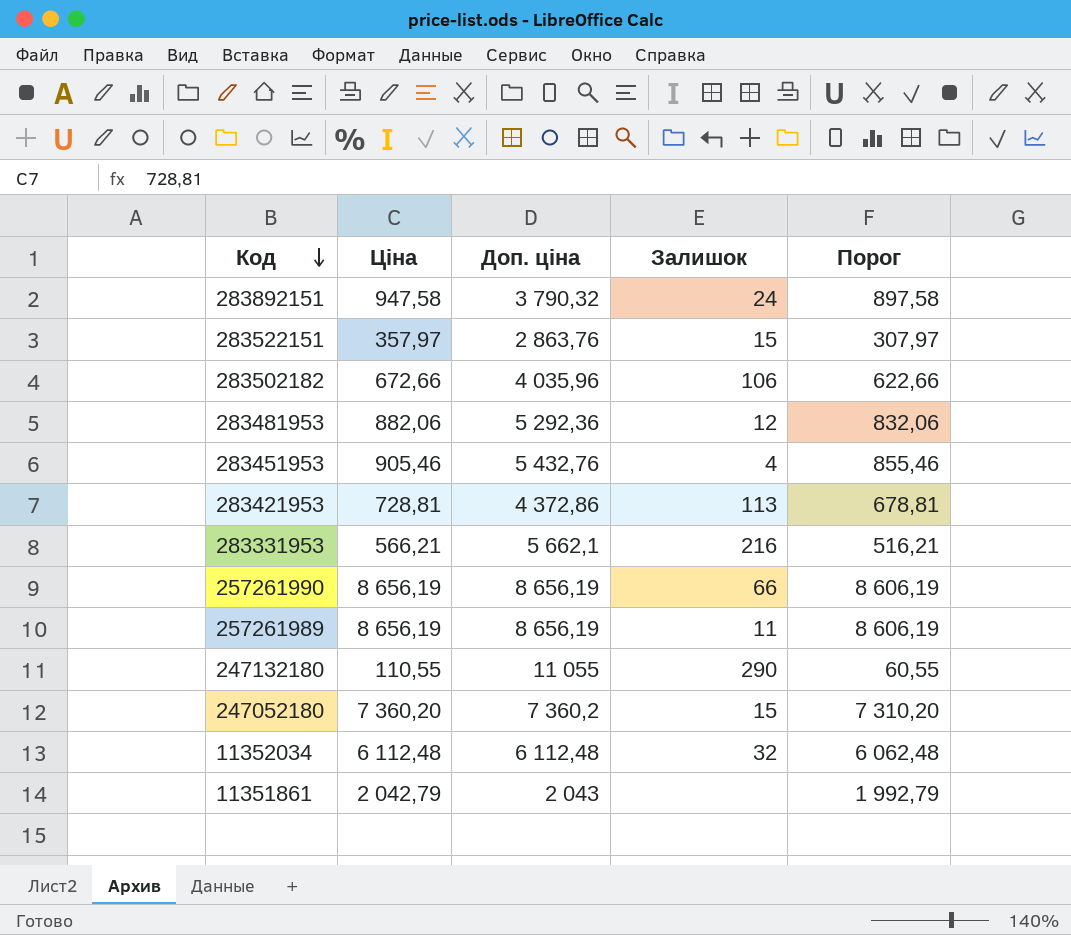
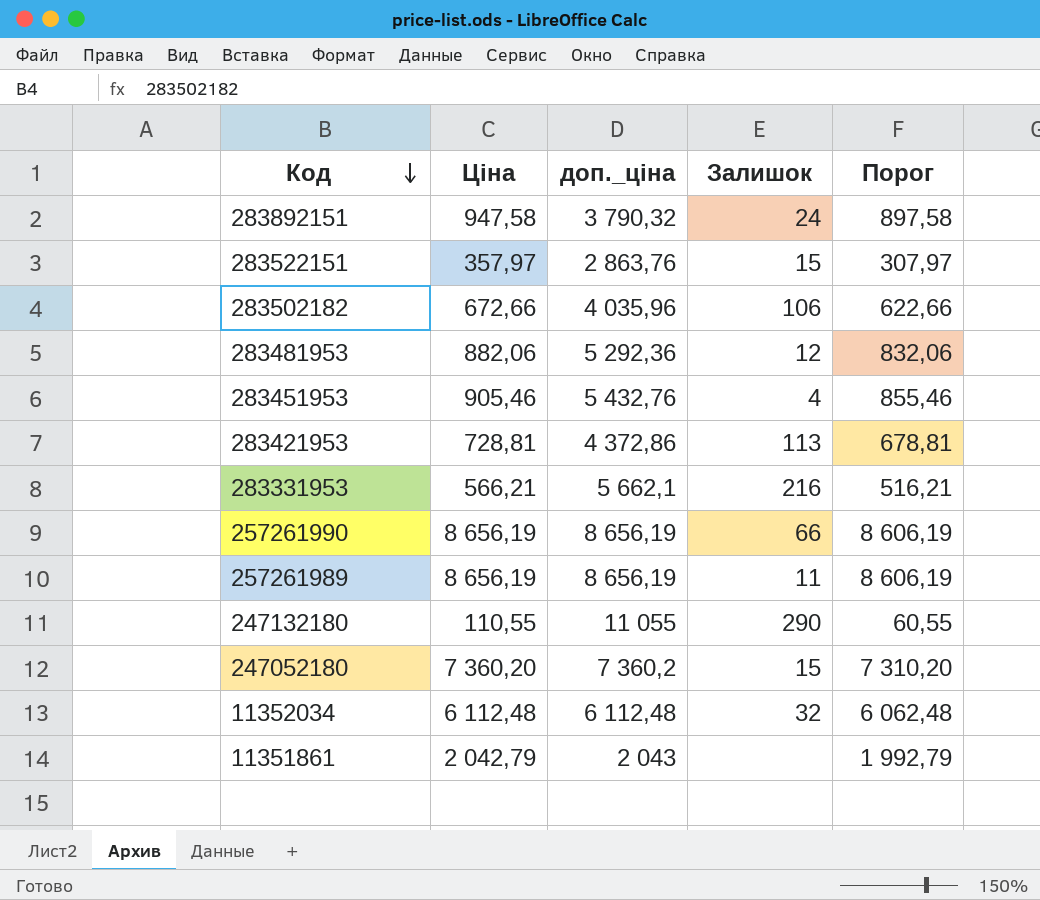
column name: Доп. ціна -> доп._ціна

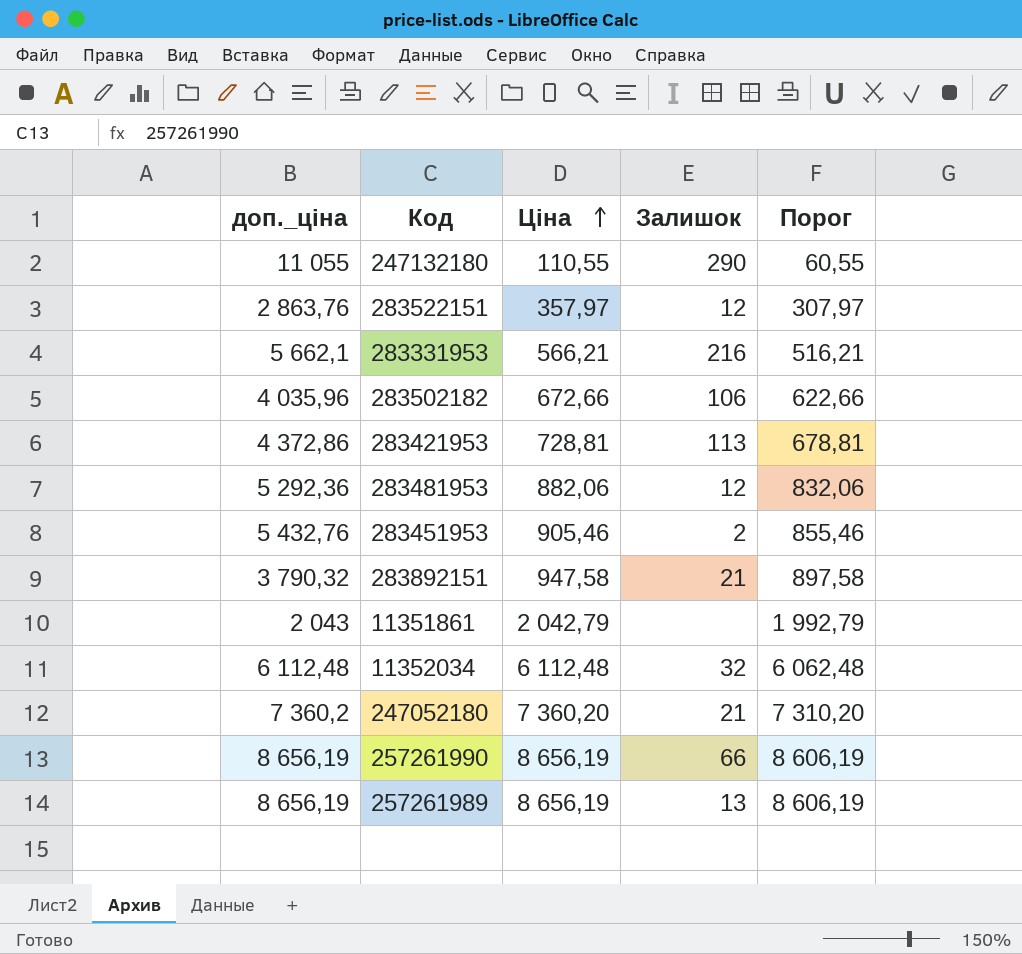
row order: Код descending -> Ціна ascending
column доп._ціна | position: 3 -> 1
283522151 | Залишок: 15 -> 12
283451953 | Залишок: 4 -> 2
283892151 | Залишок: 24 -> 21
247052180 | Залишок: 15 -> 21
257261989 | Залишок: 11 -> 13

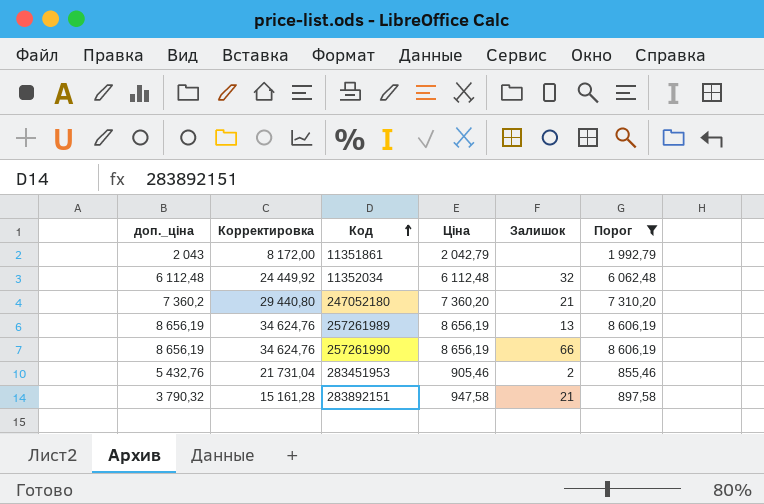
filter: none -> Порог >= 855,46
row order: Ціна ascending -> Код ascending
column Корректировка | formula: none -> [доп._ціна] * 4

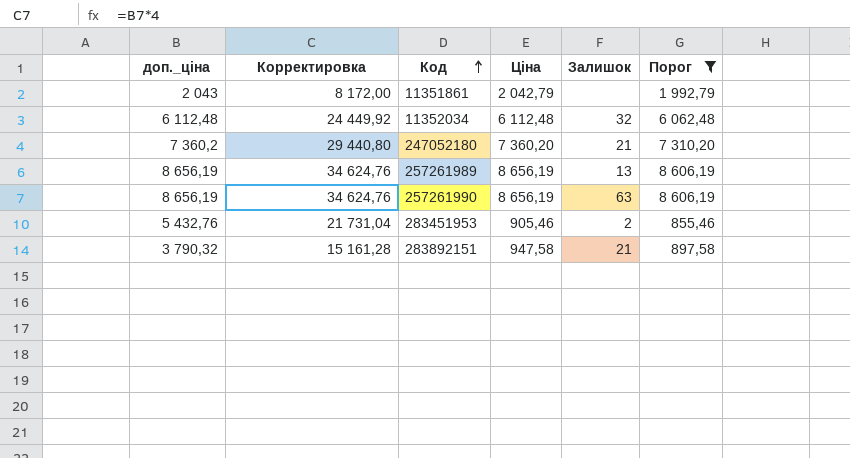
257261990 | Залишок: 66 -> 63

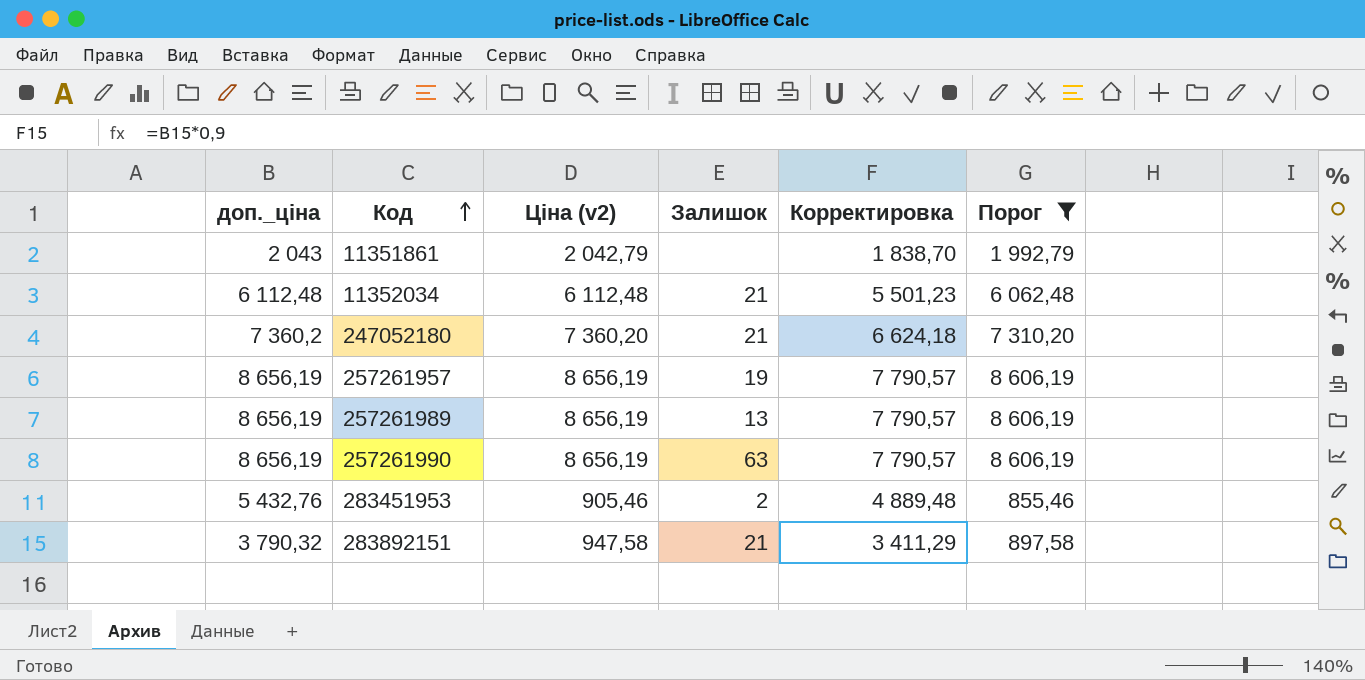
column name: Ціна -> Ціна (v2)
column Корректировка | formula: [доп._ціна] * 4 -> [доп._ціна] * 0,9
column Корректировка | position: 2 -> 5
11352034 | Залишок: 32 -> 21
row 257261957: none -> 8 656,19 | 8 656,19 | 19 | 7 790,57 | 8 606,19

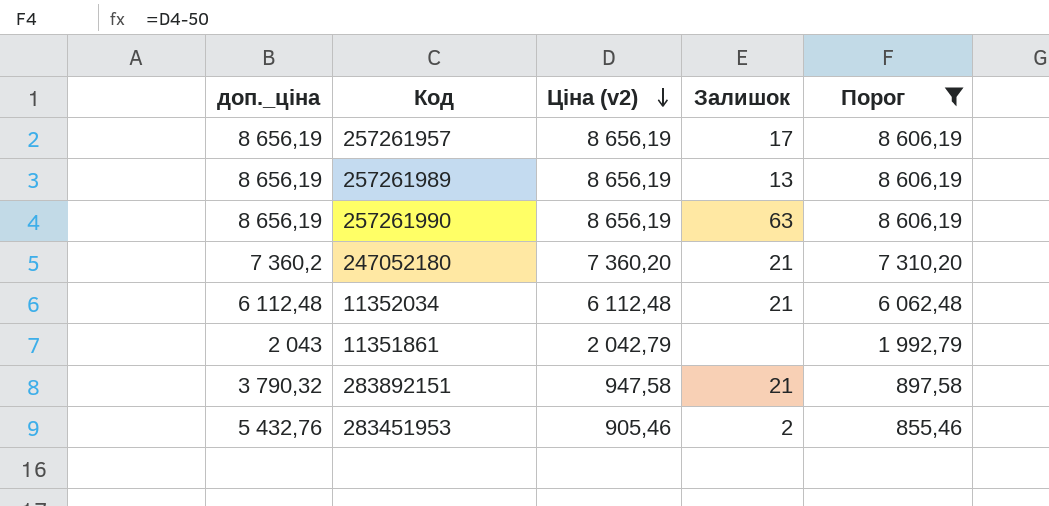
row order: Код ascending -> Ціна (v2) descending
column Корректировка | formula: [доп._ціна] * 0,9 -> none
257261957 | Залишок: 19 -> 17

